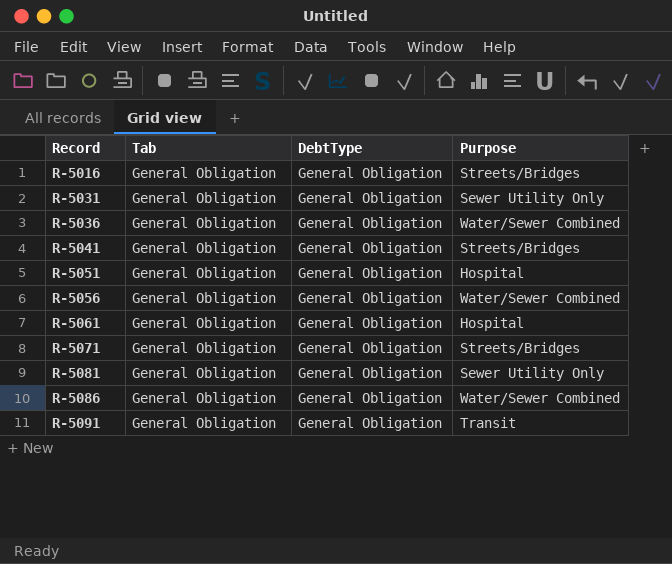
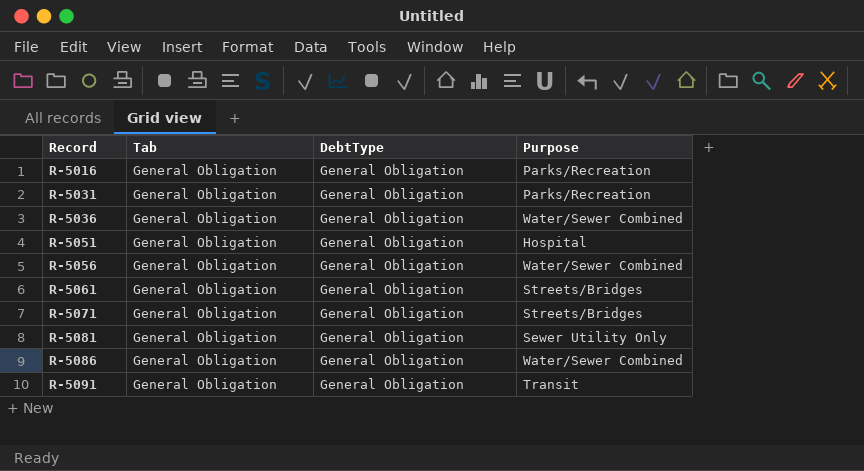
row R-5041: General Obligation | General Obligation | Streets/Bridges -> none
R-5016 | Purpose: Streets/Bridges -> Parks/Recreation
R-5031 | Purpose: Sewer Utility Only -> Parks/Recreation
R-5061 | Purpose: Hospital -> Streets/Bridges

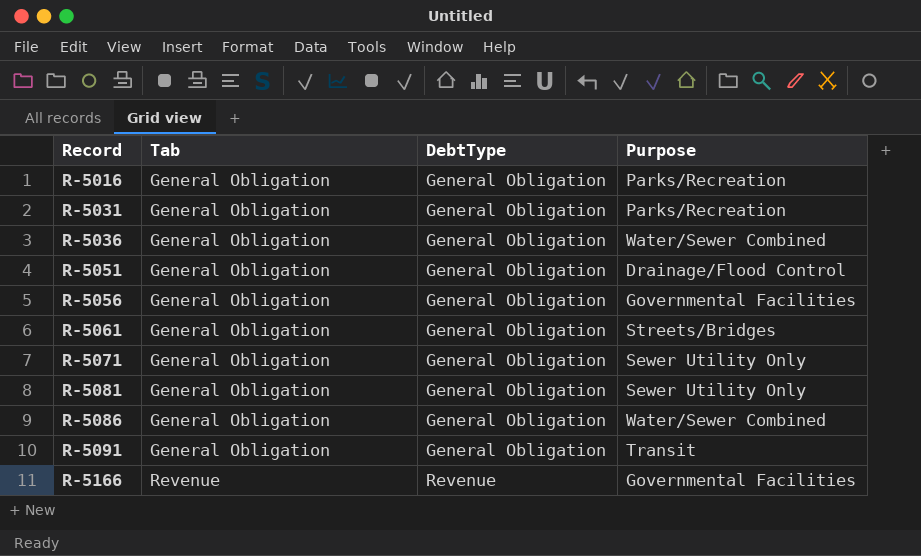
R-5051 | Purpose: Hospital -> Drainage/Flood Control
R-5056 | Purpose: Water/Sewer Combined -> Governmental Facilities
R-5071 | Purpose: Streets/Bridges -> Sewer Utility Only
row R-5166: none -> Revenue | Revenue | Governmental Facilities

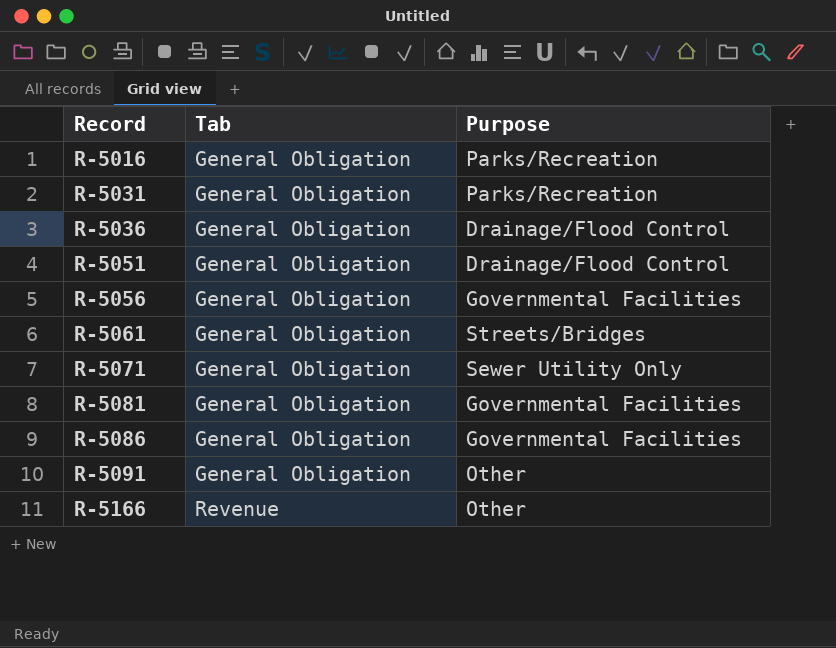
column DebtType | position: 3 -> none
R-5036 | Purpose: Water/Sewer Combined -> Drainage/Flood Control
R-5081 | Purpose: Sewer Utility Only -> Governmental Facilities
R-5086 | Purpose: Water/Sewer Combined -> Governmental Facilities
R-5091 | Purpose: Transit -> Other
R-5166 | Purpose: Governmental Facilities -> Other

